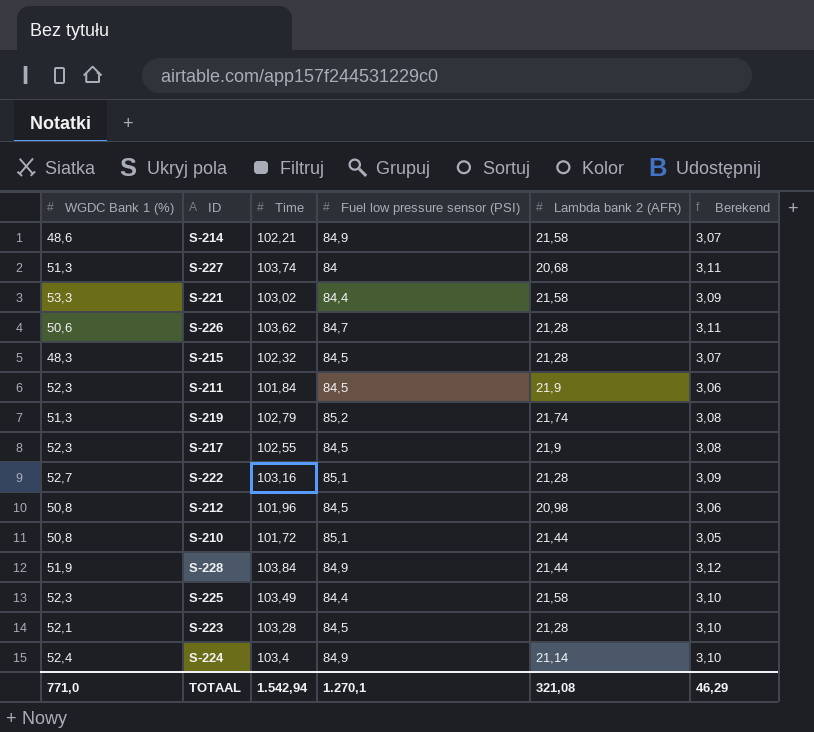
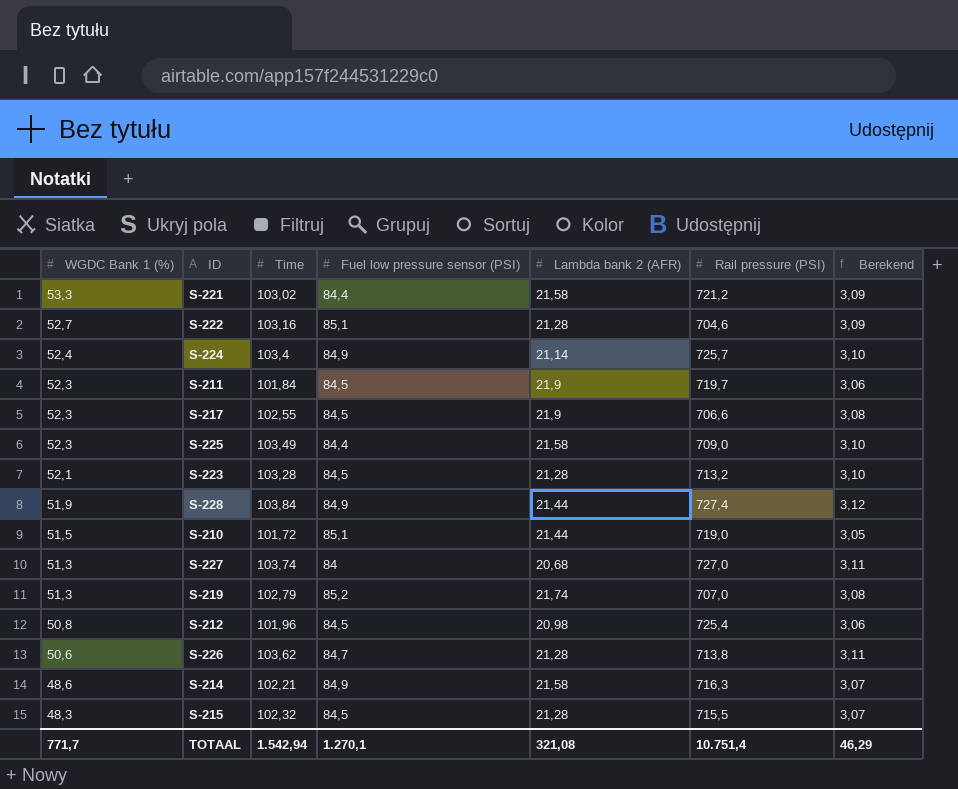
row order: none -> WGDC Bank 1 (%) descending
column Rail pressure (PSI) | position: none -> 6
S-210 | WGDC Bank 1 (%): 50,8 -> 51,5
TOTAAL | WGDC Bank 1 (%): 771,0 -> 771,7

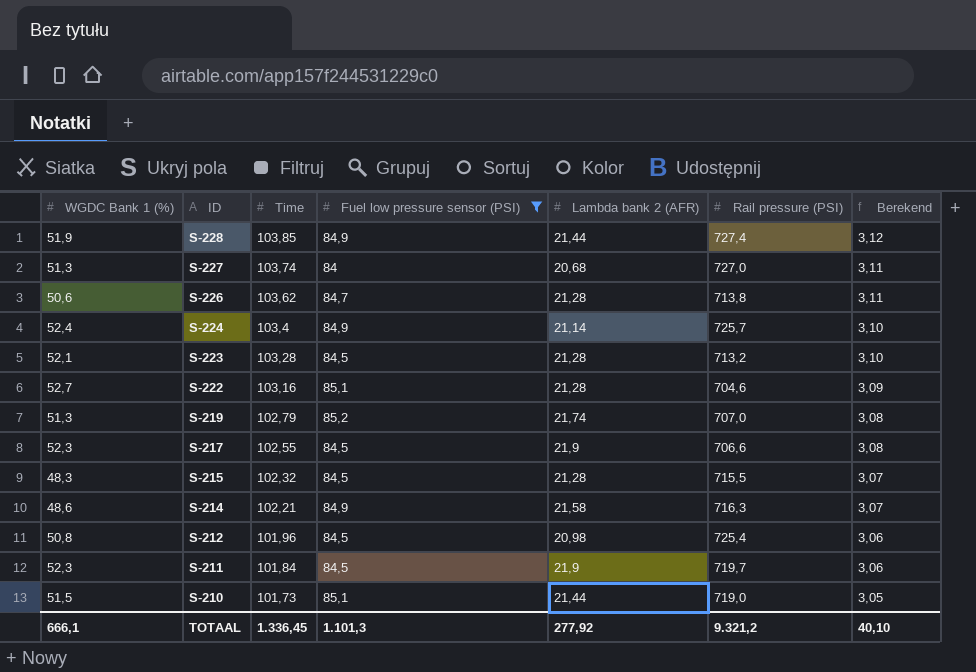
filter: none -> Fuel low pressure sensor (PSI) != 84,4
row order: WGDC Bank 1 (%) descending -> ID descending
S-228 | Time: 103,84 -> 103,85
S-210 | Time: 101,72 -> 101,73
TOTAAL | WGDC Bank 1 (%): 771,7 -> 666,1
TOTAAL | Time: 1.542,94 -> 1.336,45
TOTAAL | Fuel low pressure sensor (PSI): 1.270,1 -> 1.101,3
TOTAAL | Lambda bank 2 (AFR): 321,08 -> 277,92
TOTAAL | Rail pressure (PSI): 10.751,4 -> 9.321,2
TOTAAL | Berekend: 46,29 -> 40,10

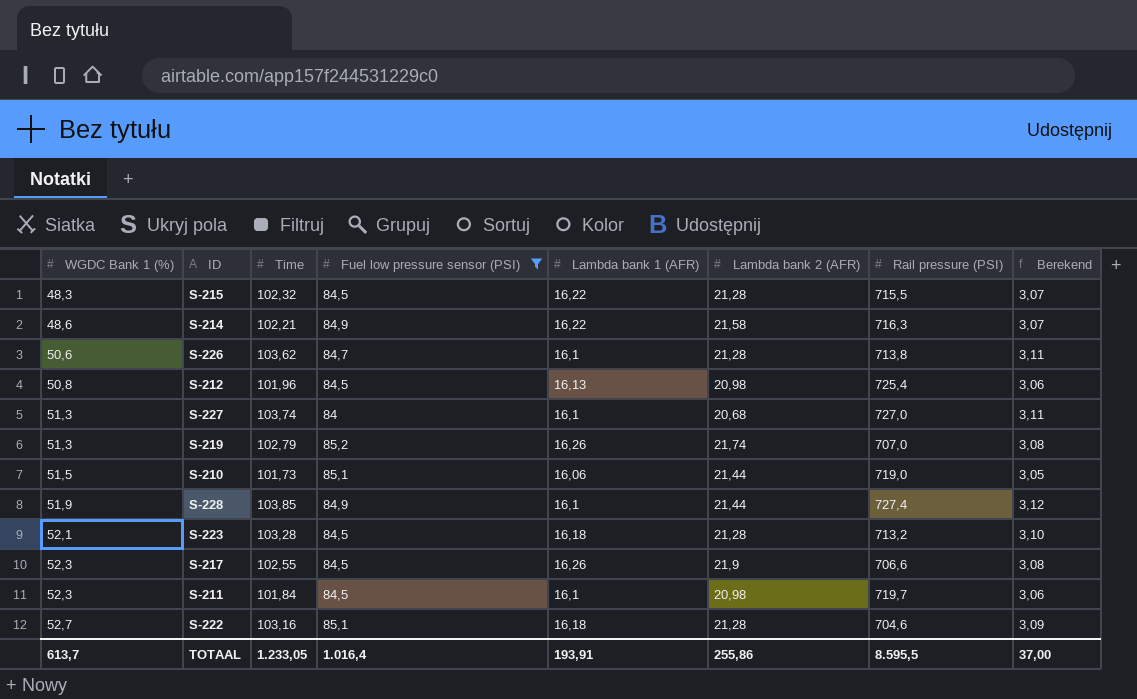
row order: ID descending -> WGDC Bank 1 (%) ascending
column Lambda bank 1 (AFR) | position: none -> 5
row S-224: 52,4 | 103,4 | 84,9 | 21,14 | 725,7 | 3,10 -> none
S-211 | Lambda bank 2 (AFR): 21,9 -> 20,98
TOTAAL | WGDC Bank 1 (%): 666,1 -> 613,7
TOTAAL | Time: 1.336,45 -> 1.233,05
TOTAAL | Fuel low pressure sensor (PSI): 1.101,3 -> 1.016,4
TOTAAL | Lambda bank 2 (AFR): 277,92 -> 255,86
TOTAAL | Rail pressure (PSI): 9.321,2 -> 8.595,5
TOTAAL | Berekend: 40,10 -> 37,00

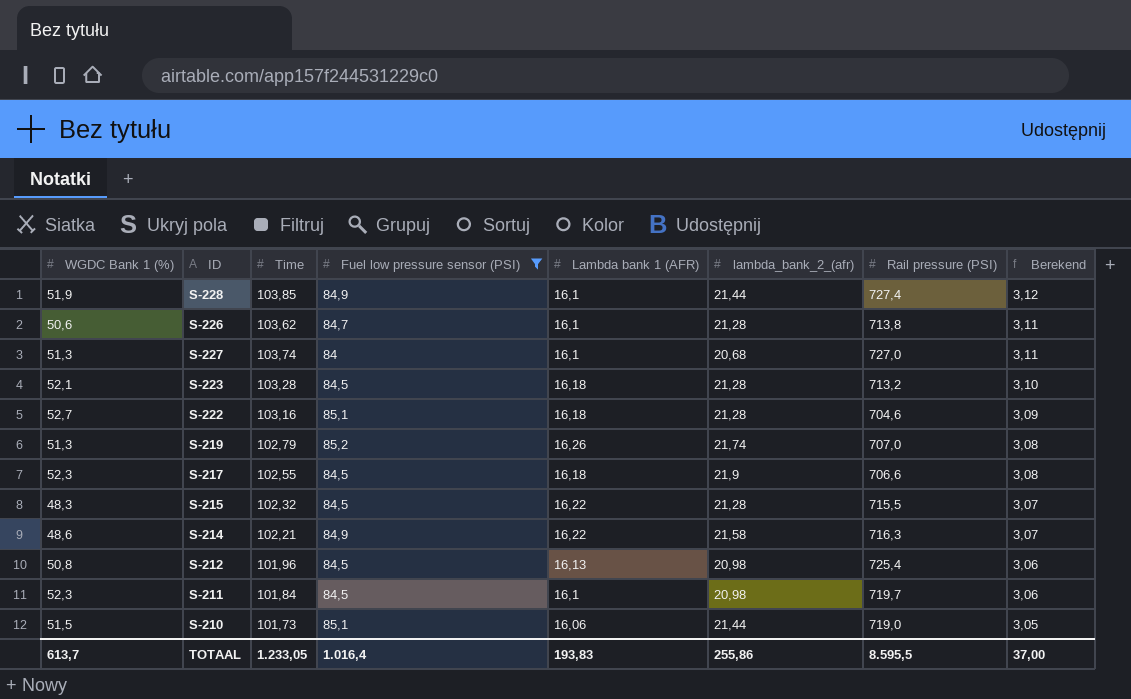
row order: WGDC Bank 1 (%) ascending -> Berekend descending
column name: Lambda bank 2 (AFR) -> lambda_bank_2_(afr)
S-217 | Lambda bank 1 (AFR): 16,26 -> 16,18
TOTAAL | Lambda bank 1 (AFR): 193,91 -> 193,83

